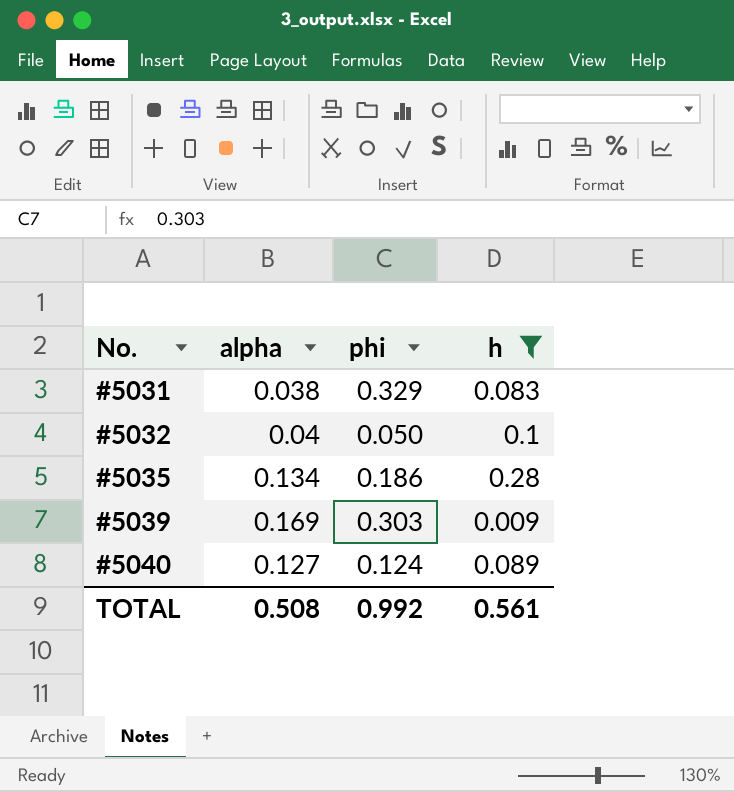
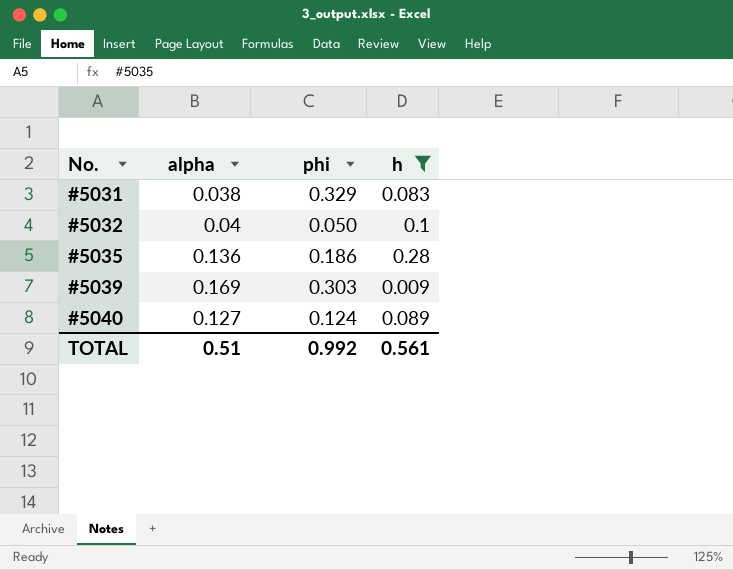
#5035 | alpha: 0.134 -> 0.136
TOTAL | alpha: 0.508 -> 0.51

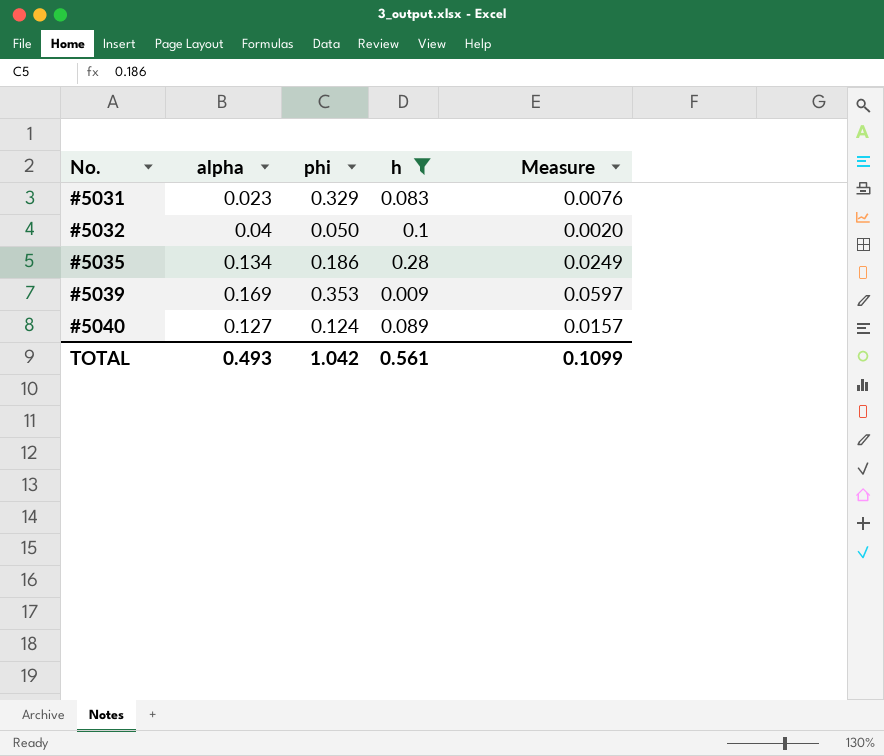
column Measure | formula: none -> [alpha] * [phi]
#5031 | alpha: 0.038 -> 0.023
#5035 | alpha: 0.136 -> 0.134
#5039 | phi: 0.303 -> 0.353
TOTAL | alpha: 0.51 -> 0.493
TOTAL | phi: 0.992 -> 1.042

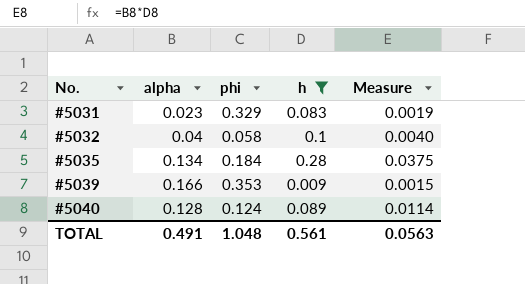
column Measure | formula: [alpha] * [phi] -> [alpha] * [h]
#5032 | phi: 0.050 -> 0.058
#5035 | phi: 0.186 -> 0.184
#5039 | alpha: 0.169 -> 0.166
#5040 | alpha: 0.127 -> 0.128
TOTAL | alpha: 0.493 -> 0.491
TOTAL | phi: 1.042 -> 1.048
TOTAL | Measure: 0.1099 -> 0.0563

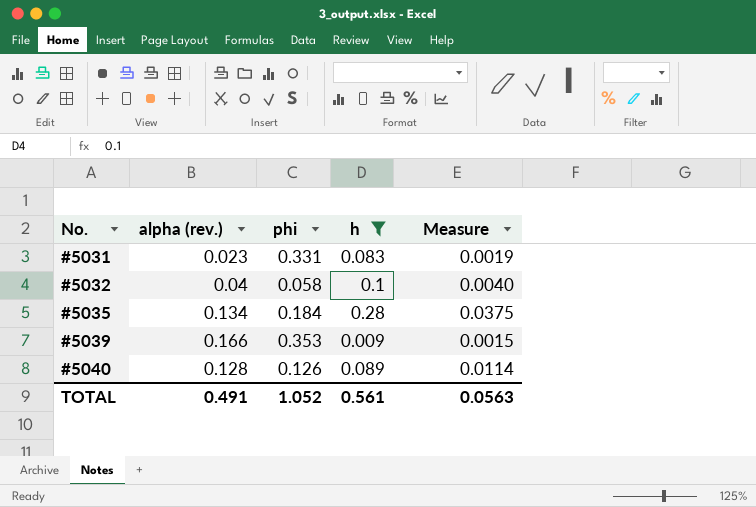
column name: alpha -> alpha (rev.)
#5031 | phi: 0.329 -> 0.331
#5040 | phi: 0.124 -> 0.126
TOTAL | phi: 1.048 -> 1.052

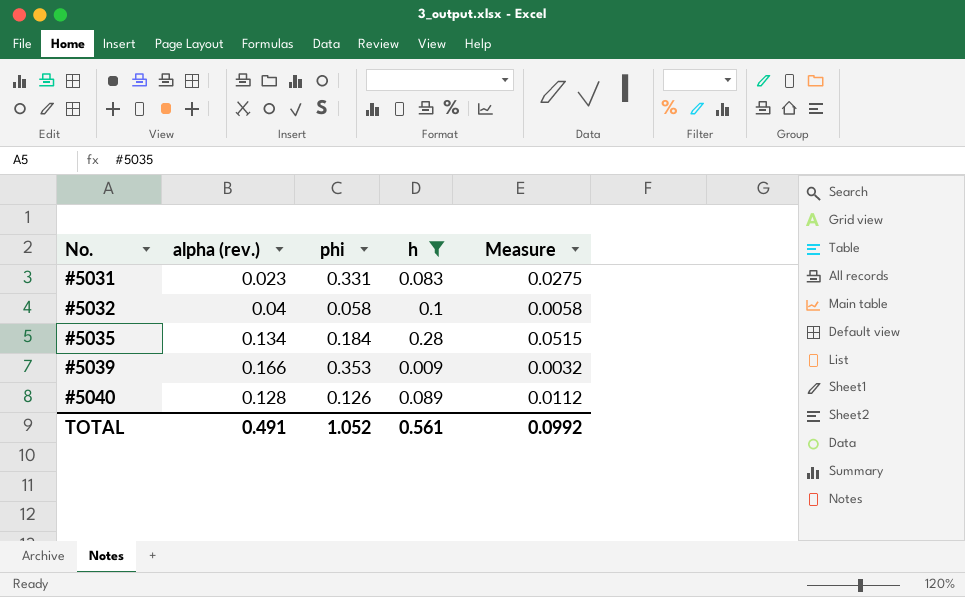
column Measure | formula: [alpha (rev.)] * [h] -> [phi] * [h]
TOTAL | Measure: 0.0563 -> 0.0992

